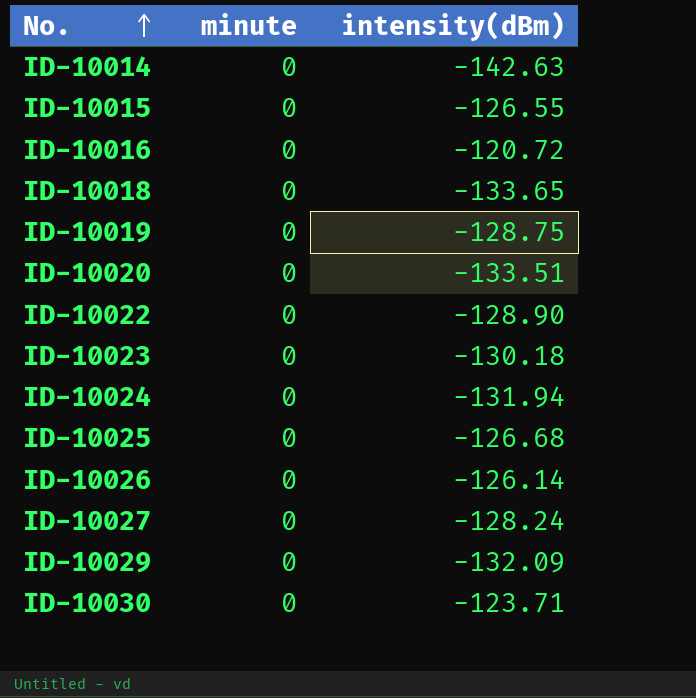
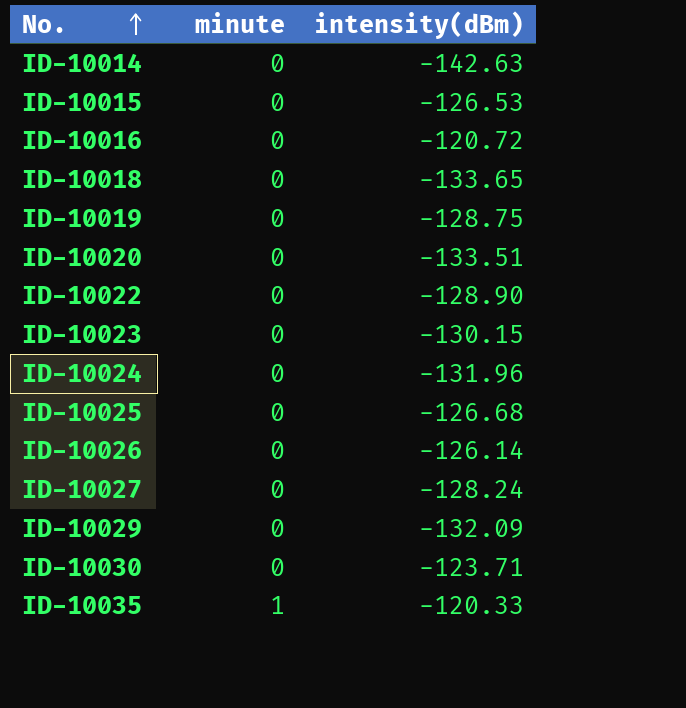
ID-10015 | intensity(dBm): -126.55 -> -126.53
ID-10023 | intensity(dBm): -130.18 -> -130.15
ID-10024 | intensity(dBm): -131.94 -> -131.96
row ID-10035: none -> 1 | -120.33

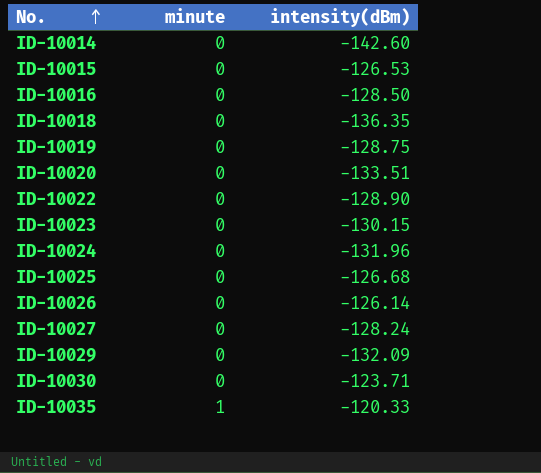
ID-10014 | intensity(dBm): -142.63 -> -142.60
ID-10016 | intensity(dBm): -120.72 -> -128.50
ID-10018 | intensity(dBm): -133.65 -> -136.35

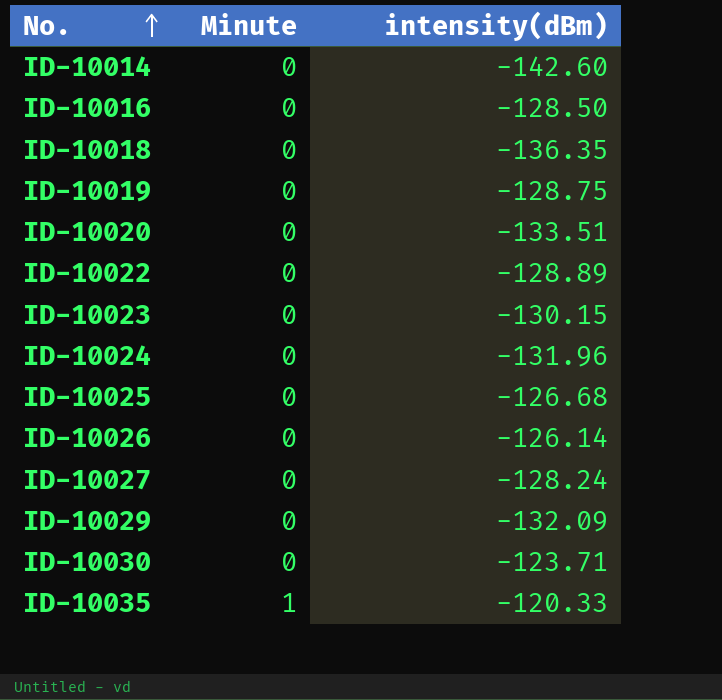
column name: minute -> Minute
row ID-10015: 0 | -126.53 -> none
ID-10022 | intensity(dBm): -128.90 -> -128.89

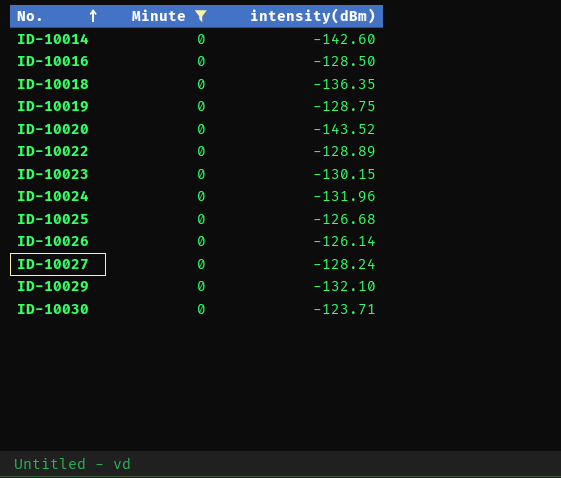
filter: none -> Minute = 0
ID-10020 | intensity(dBm): -133.51 -> -143.52
ID-10029 | intensity(dBm): -132.09 -> -132.10

